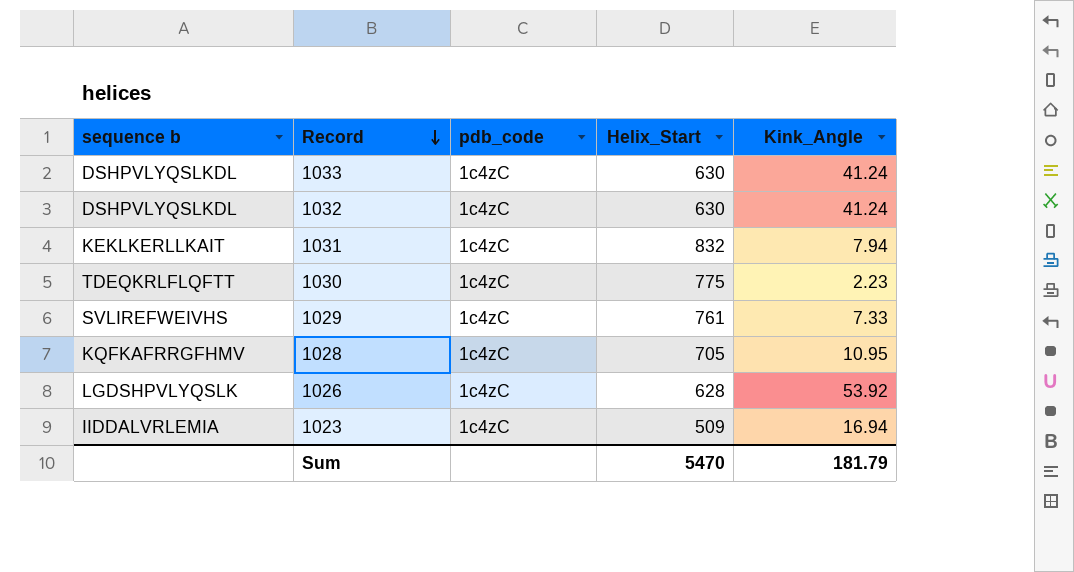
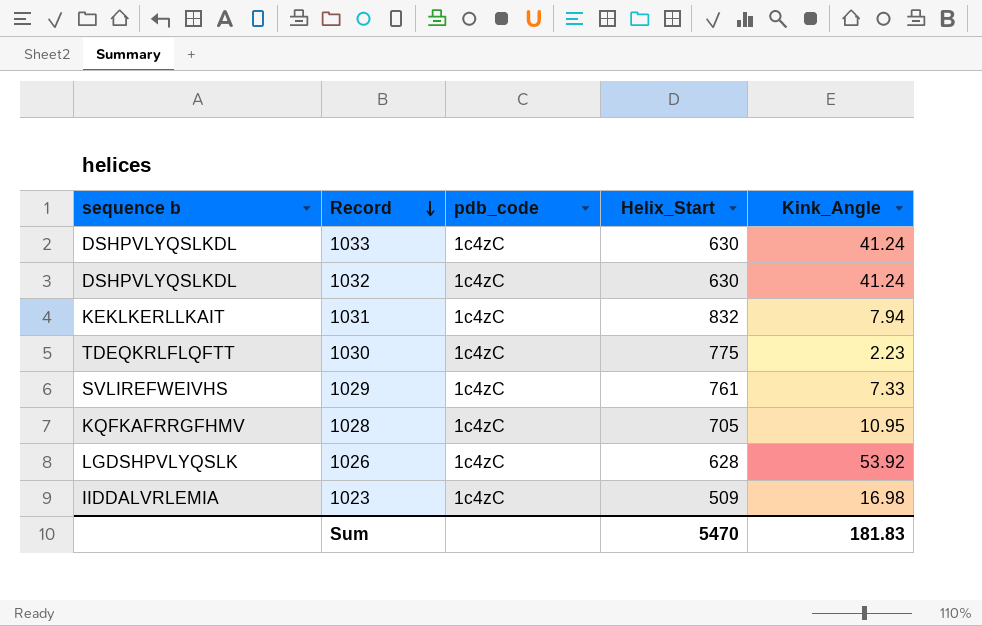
1023 | Kink_Angle: 16.94 -> 16.98
Sum | Kink_Angle: 181.79 -> 181.83

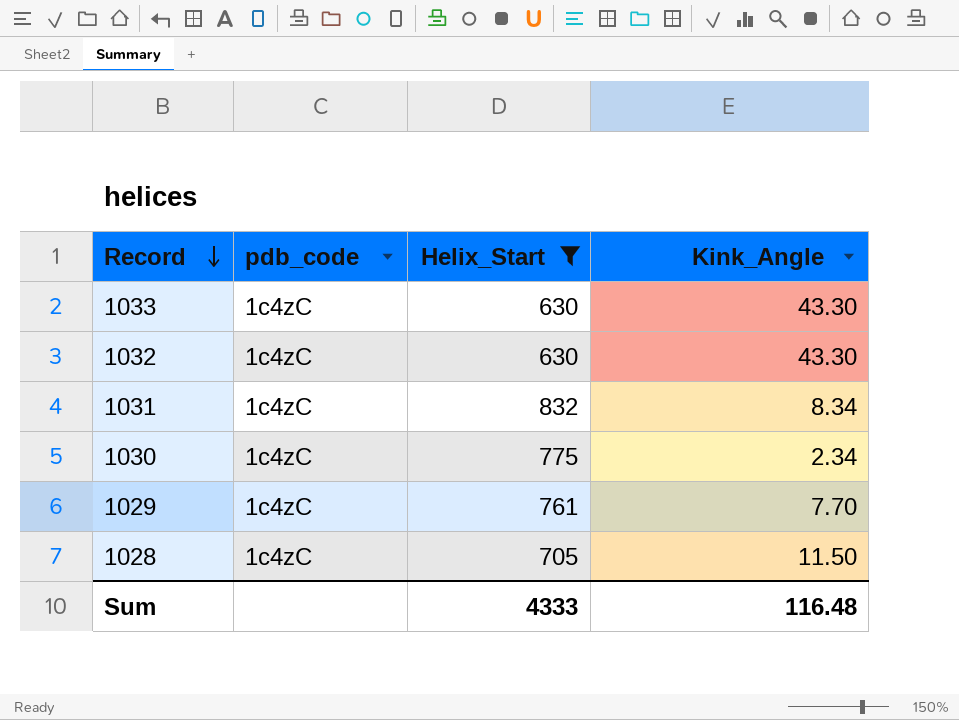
filter: none -> Helix_Start >= 630
column sequence b | position: 1 -> none
1033 | Kink_Angle: 41.24 -> 43.30
1032 | Kink_Angle: 41.24 -> 43.30
1031 | Kink_Angle: 7.94 -> 8.34
1030 | Kink_Angle: 2.23 -> 2.34
1029 | Kink_Angle: 7.33 -> 7.70
1028 | Kink_Angle: 10.95 -> 11.50
Sum | Helix_Start: 5470 -> 4333
Sum | Kink_Angle: 181.83 -> 116.48

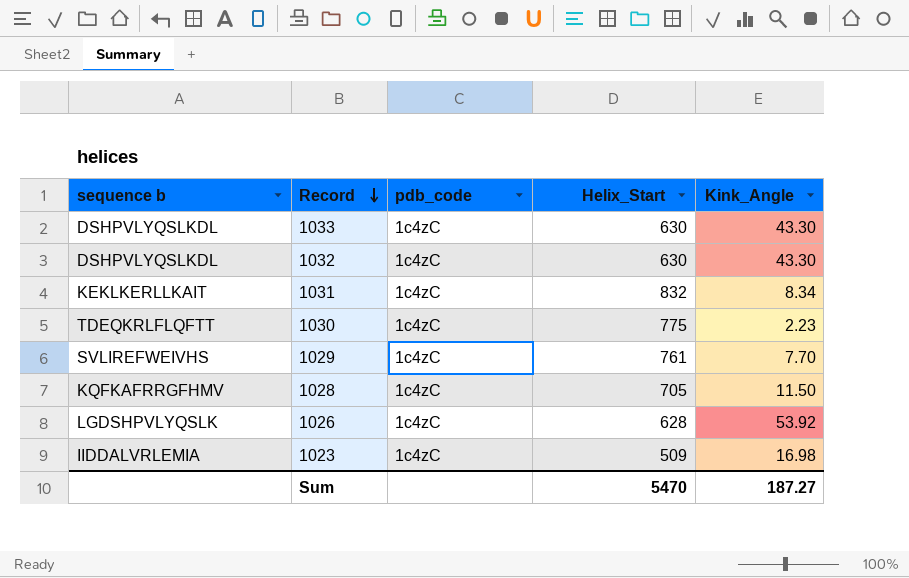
filter: Helix_Start >= 630 -> none
column sequence b | position: none -> 1
1030 | Kink_Angle: 2.34 -> 2.23
Sum | Helix_Start: 4333 -> 5470
Sum | Kink_Angle: 116.48 -> 187.27

